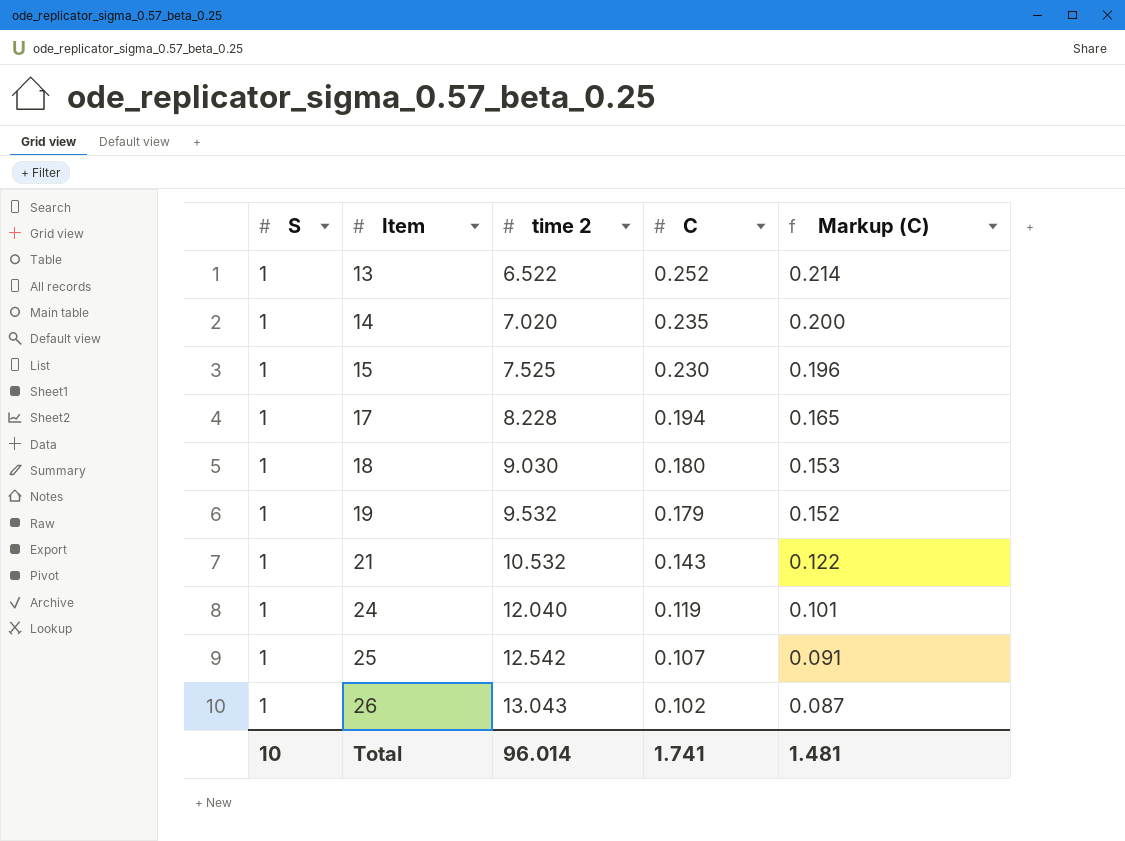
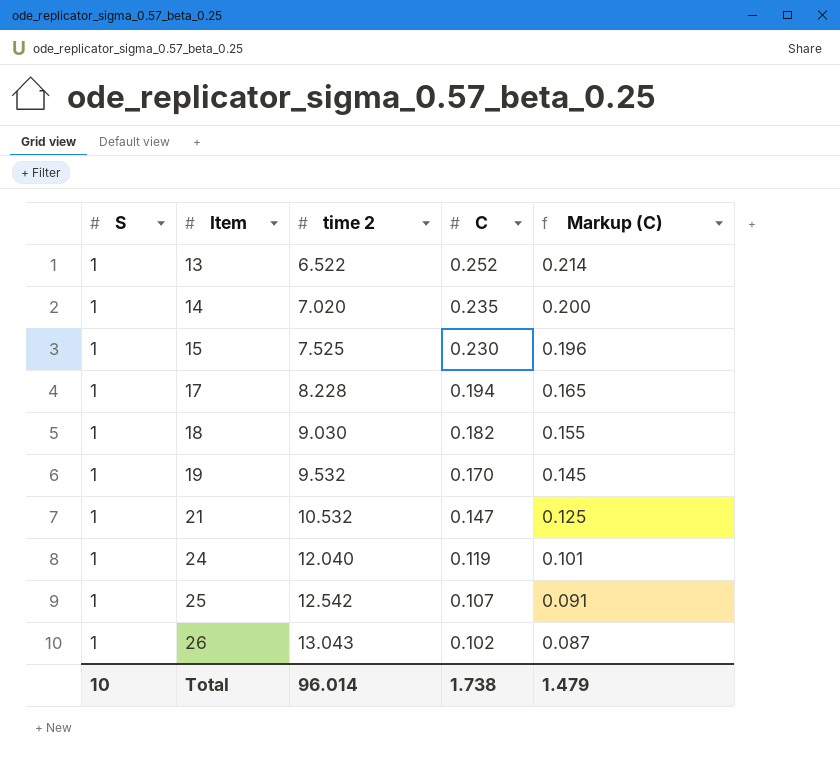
18 | C: 0.180 -> 0.182
18 | Markup (C): 0.153 -> 0.155
19 | C: 0.179 -> 0.170
19 | Markup (C): 0.152 -> 0.145
21 | C: 0.143 -> 0.147
21 | Markup (C): 0.122 -> 0.125
Total | C: 1.741 -> 1.738
Total | Markup (C): 1.481 -> 1.479

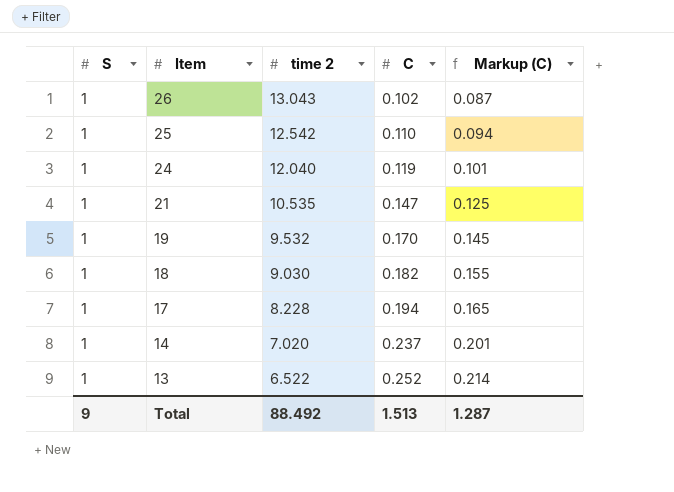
row order: Item ascending -> Item descending
row 15: 1 | 7.525 | 0.230 | 0.196 -> none
25 | C: 0.107 -> 0.110
25 | Markup (C): 0.091 -> 0.094
21 | time 2: 10.532 -> 10.535
14 | C: 0.235 -> 0.237
14 | Markup (C): 0.200 -> 0.201
Total | S: 10 -> 9
Total | time 2: 96.014 -> 88.492
Total | C: 1.738 -> 1.513
Total | Markup (C): 1.479 -> 1.287

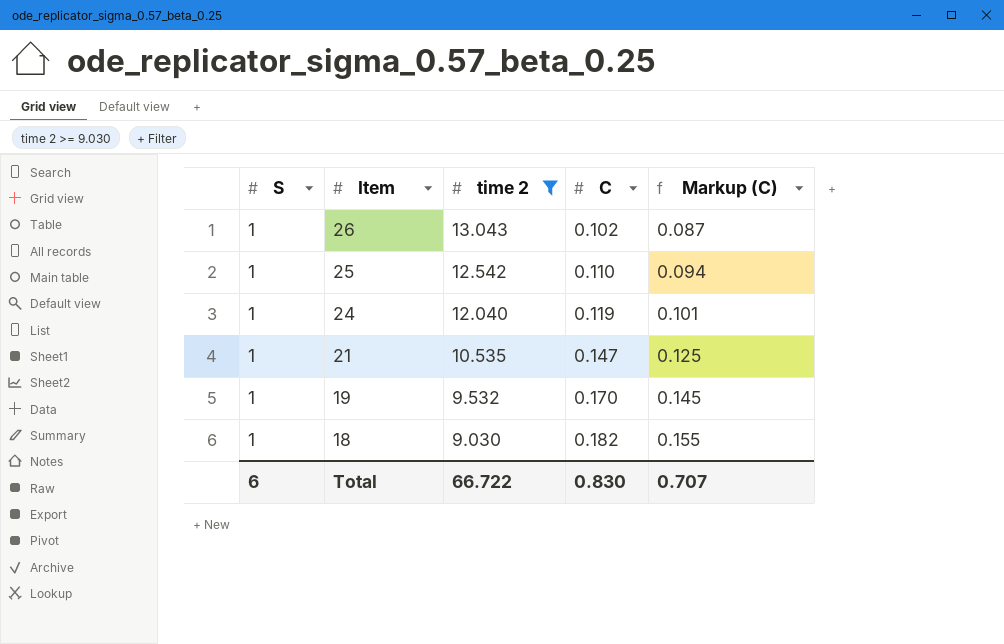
filter: none -> time 2 >= 9.030
Total | S: 9 -> 6
Total | time 2: 88.492 -> 66.722
Total | C: 1.513 -> 0.830
Total | Markup (C): 1.287 -> 0.707

